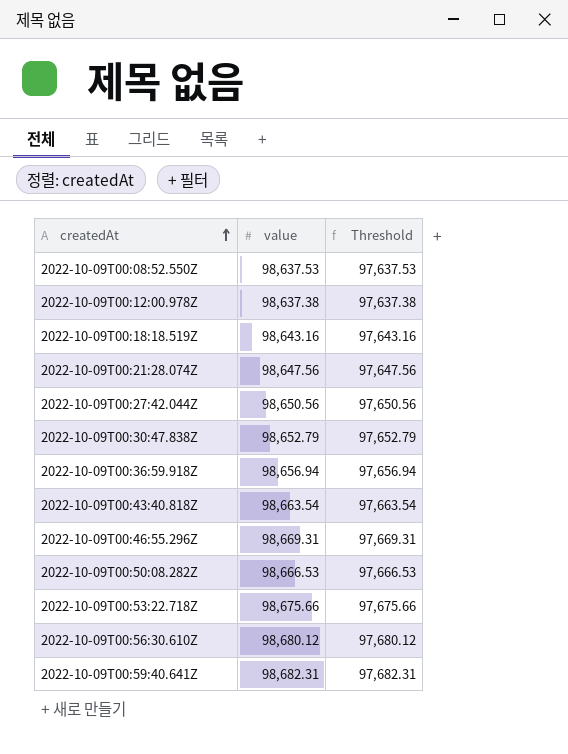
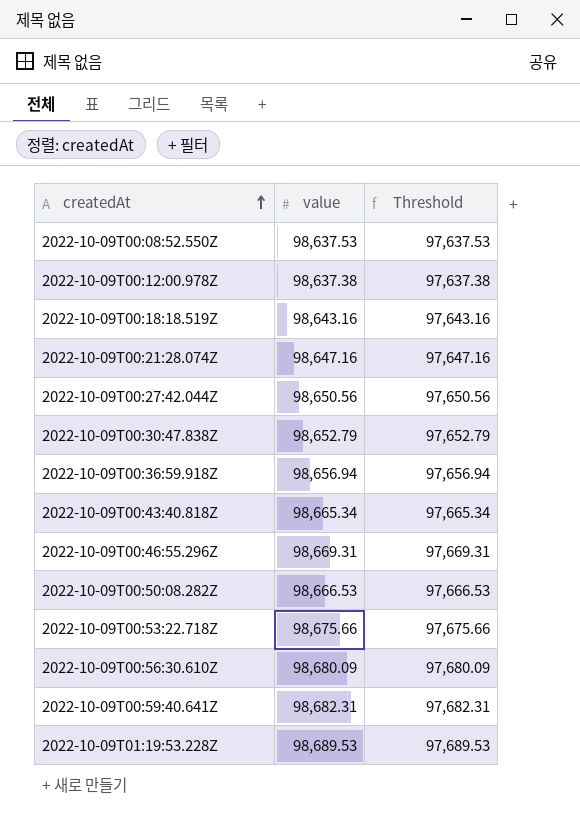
2022-10-09T00:21:28.074Z | value: 98,647.56 -> 98,647.16
2022-10-09T00:21:28.074Z | Threshold: 97,647.56 -> 97,647.16
2022-10-09T00:43:40.818Z | value: 98,663.54 -> 98,665.34
2022-10-09T00:43:40.818Z | Threshold: 97,663.54 -> 97,665.34
2022-10-09T00:56:30.610Z | value: 98,680.12 -> 98,680.09
2022-10-09T00:56:30.610Z | Threshold: 97,680.12 -> 97,680.09
row 2022-10-09T01:19:53.228Z: none -> 98,689.53 | 97,689.53

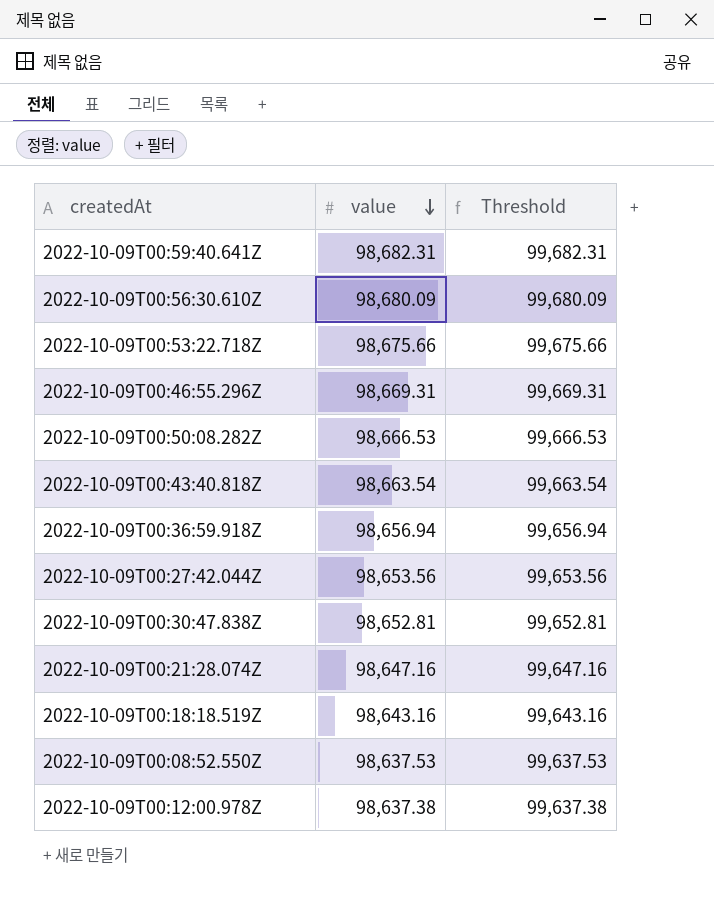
row order: createdAt ascending -> value descending
column Threshold | formula: [value] - 1000 -> [value] + 1000
row 2022-10-09T01:19:53.228Z: 98,689.53 | 97,689.53 -> none
2022-10-09T00:43:40.818Z | value: 98,665.34 -> 98,663.54
2022-10-09T00:27:42.044Z | value: 98,650.56 -> 98,653.56
2022-10-09T00:30:47.838Z | value: 98,652.79 -> 98,652.81

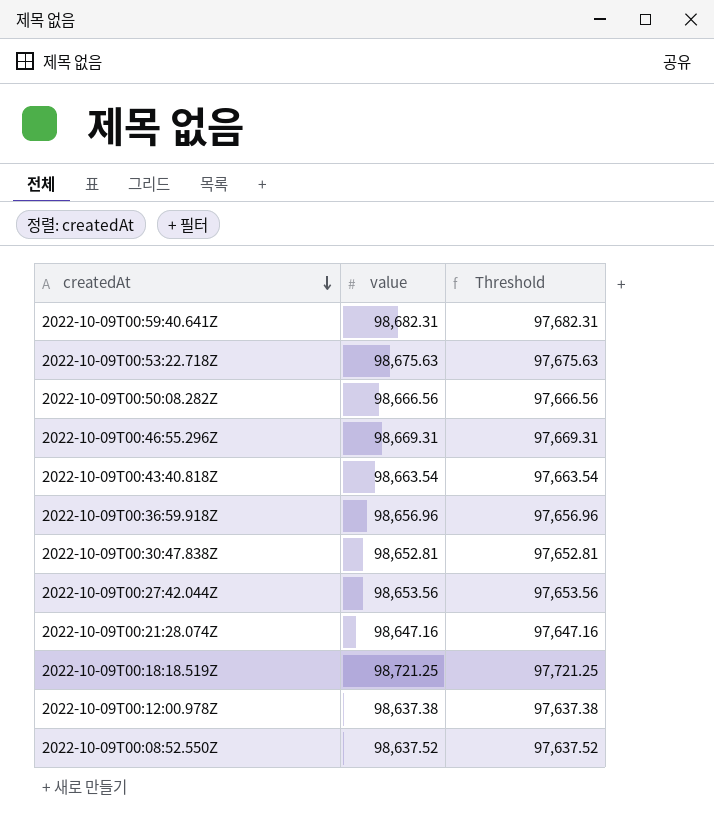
row order: value descending -> createdAt descending
column Threshold | formula: [value] + 1000 -> [value] - 1000
row 2022-10-09T00:56:30.610Z: 98,680.09 | 99,680.09 -> none
2022-10-09T00:53:22.718Z | value: 98,675.66 -> 98,675.63
2022-10-09T00:50:08.282Z | value: 98,666.53 -> 98,666.56
2022-10-09T00:36:59.918Z | value: 98,656.94 -> 98,656.96
2022-10-09T00:18:18.519Z | value: 98,643.16 -> 98,721.25
2022-10-09T00:08:52.550Z | value: 98,637.53 -> 98,637.52

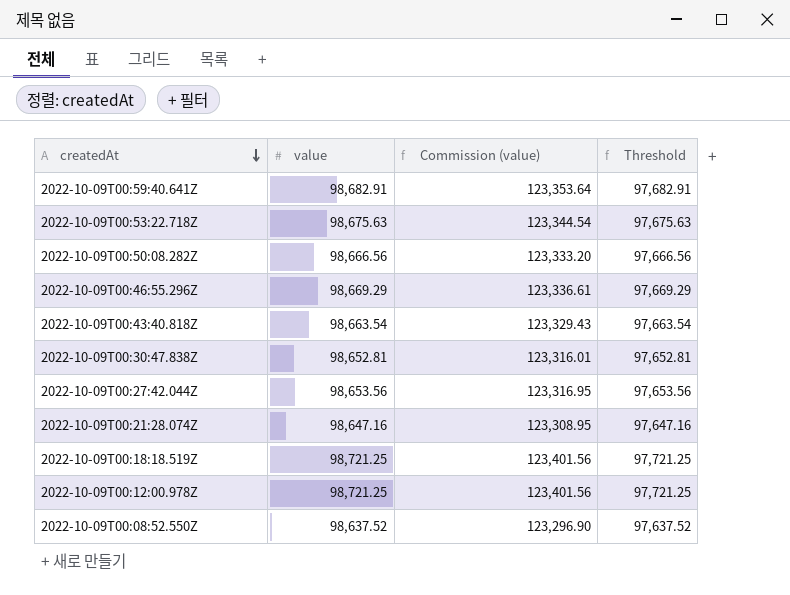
column Commission (value) | formula: none -> [value] * 1.25
row 2022-10-09T00:36:59.918Z: 98,656.96 | 97,656.96 -> none
2022-10-09T00:59:40.641Z | value: 98,682.31 -> 98,682.91
2022-10-09T00:59:40.641Z | Threshold: 97,682.31 -> 97,682.91
2022-10-09T00:46:55.296Z | value: 98,669.31 -> 98,669.29
2022-10-09T00:46:55.296Z | Threshold: 97,669.31 -> 97,669.29
2022-10-09T00:12:00.978Z | value: 98,637.38 -> 98,721.25
2022-10-09T00:12:00.978Z | Threshold: 97,637.38 -> 97,721.25

